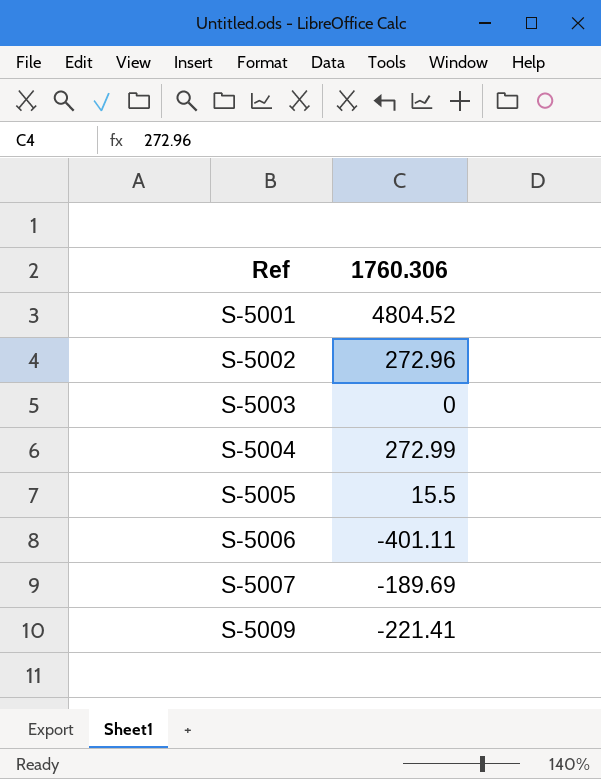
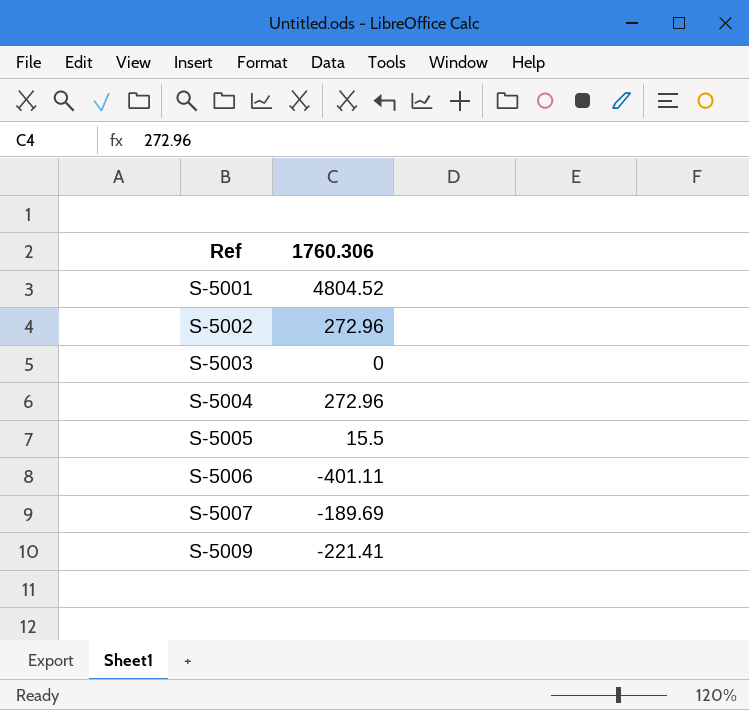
S-5004 | 1760.306: 272.99 -> 272.96

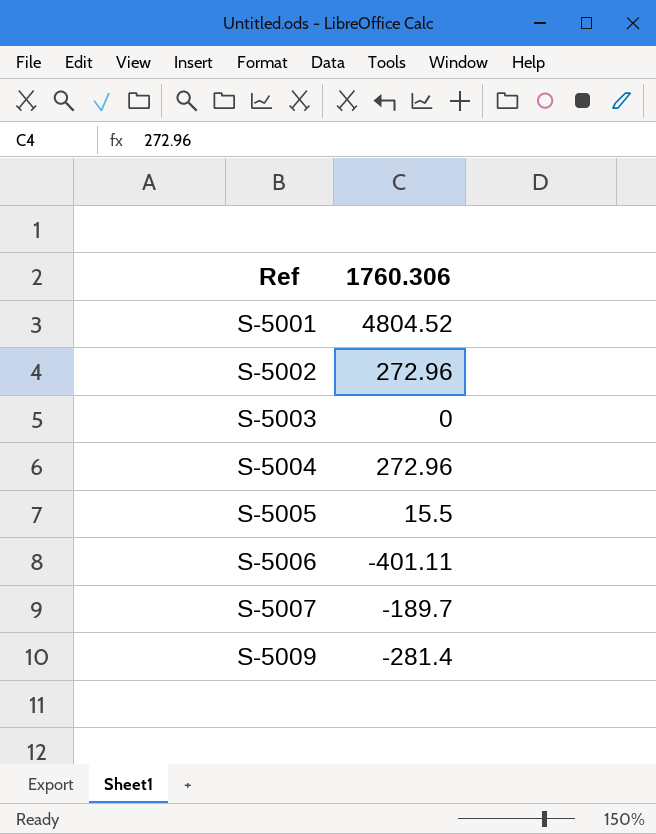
S-5007 | 1760.306: -189.69 -> -189.7
S-5009 | 1760.306: -221.41 -> -281.4

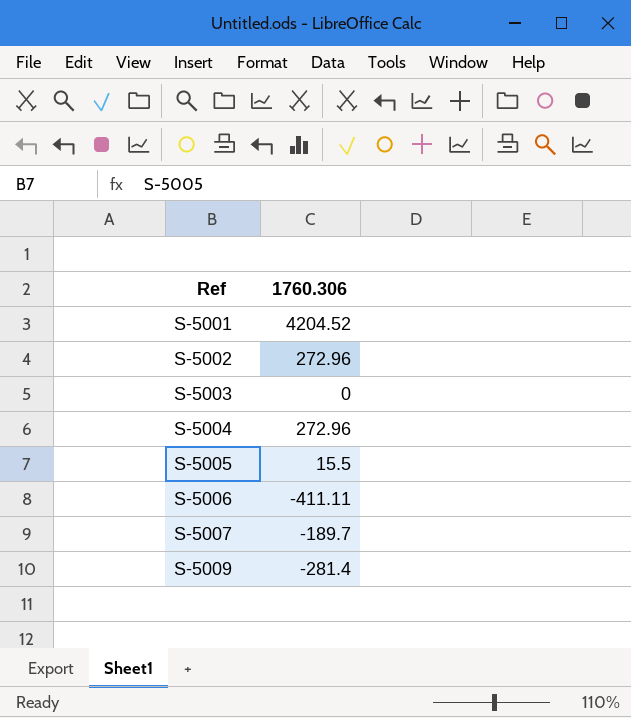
S-5001 | 1760.306: 4804.52 -> 4204.52
S-5006 | 1760.306: -401.11 -> -411.11

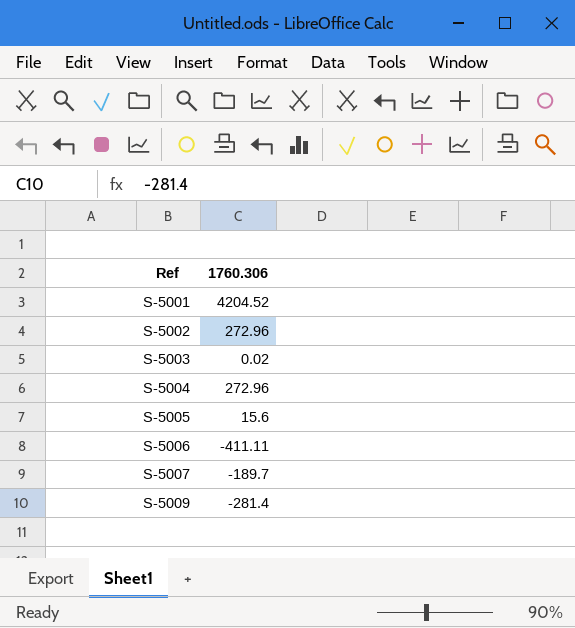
S-5003 | 1760.306: 0 -> 0.02
S-5005 | 1760.306: 15.5 -> 15.6

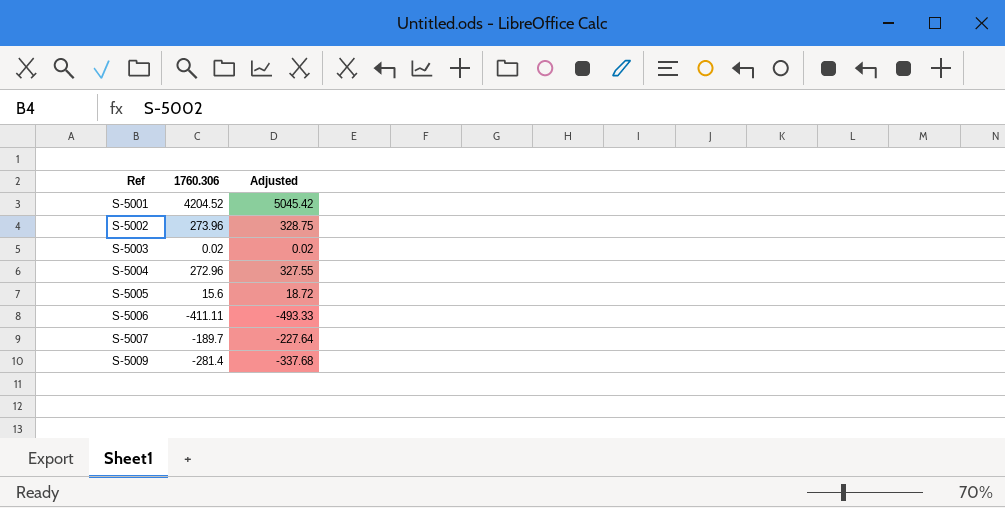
column Adjusted | formula: none -> [1760.306] * 1.2
S-5002 | 1760.306: 272.96 -> 273.96

